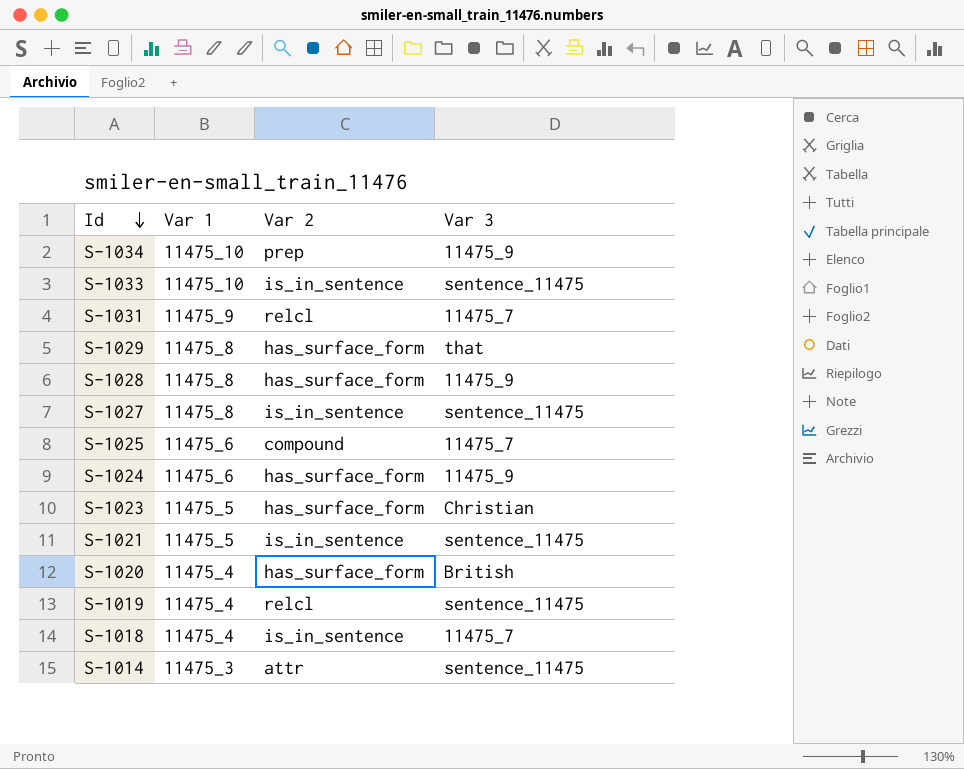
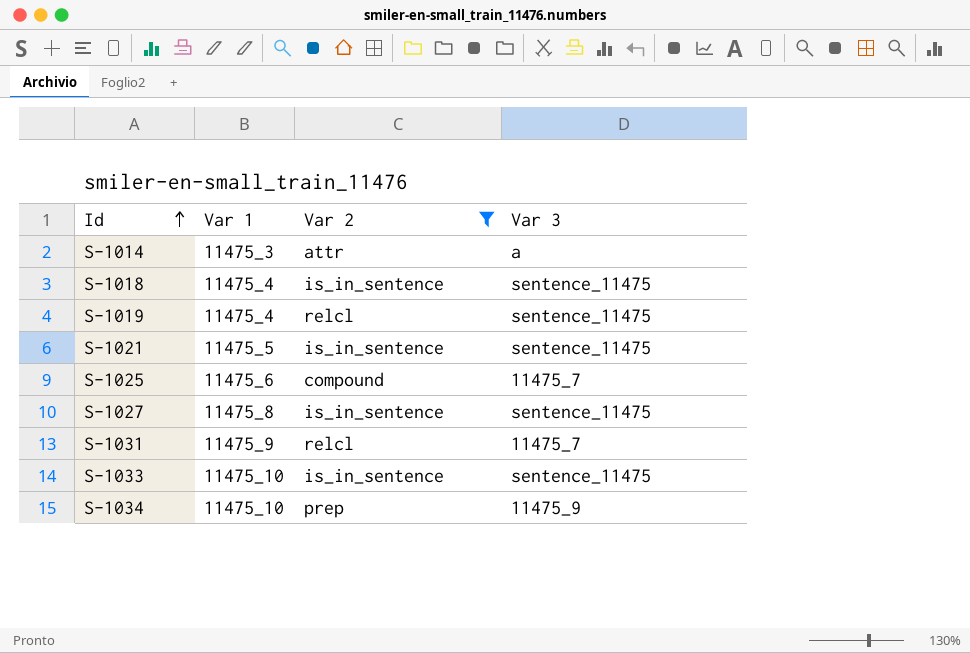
filter: none -> Var 2 != has_surface_form
row order: Id descending -> Id ascending
S-1014 | Var 3: sentence_11475 -> a
S-1018 | Var 3: 11475_7 -> sentence_11475

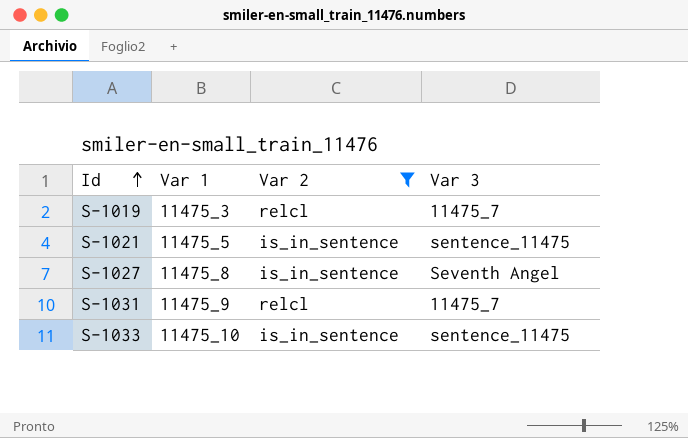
row S-1014: 11475_3 | attr | a -> none
row S-1018: 11475_4 | is_in_sentence | sentence_11475 -> none
row S-1025: 11475_6 | compound | 11475_7 -> none
row S-1034: 11475_10 | prep | 11475_9 -> none
S-1019 | Var 1: 11475_4 -> 11475_3
S-1019 | Var 3: sentence_11475 -> 11475_7
S-1027 | Var 3: sentence_11475 -> Seventh Angel

